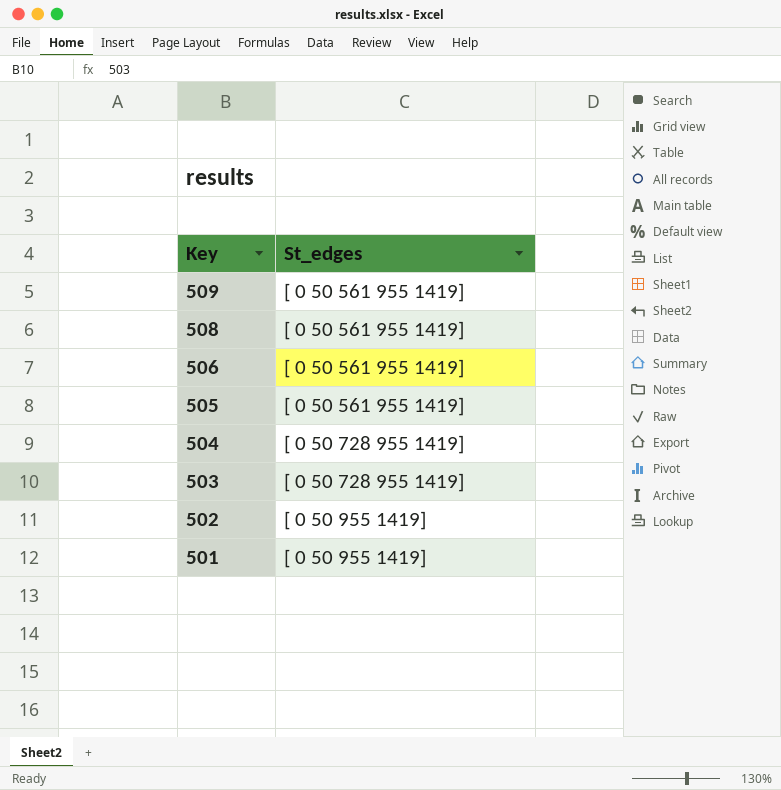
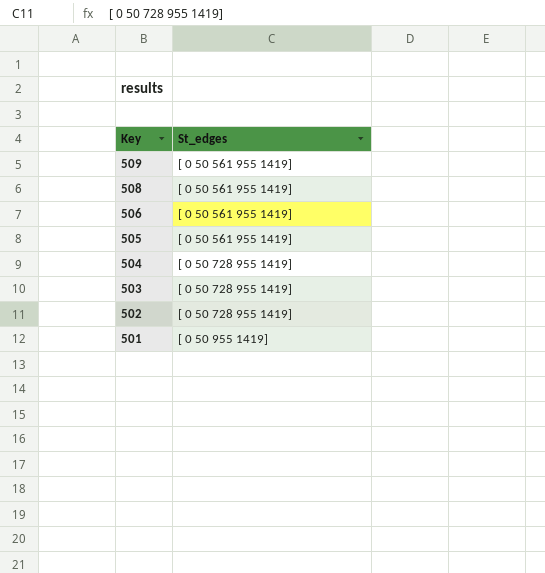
502 | St_edges: [ 0 50 955 1419] -> [ 0 50 728 955 1419]

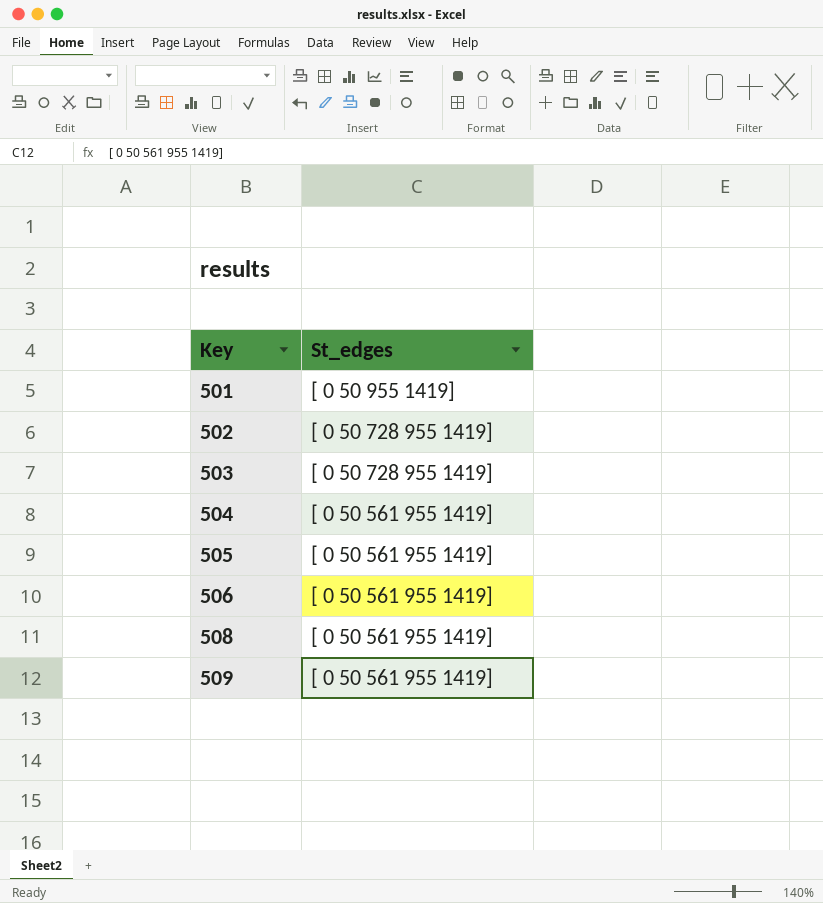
row order: Key descending -> Key ascending
504 | St_edges: [ 0 50 728 955 1419] -> [ 0 50 561 955 1419]

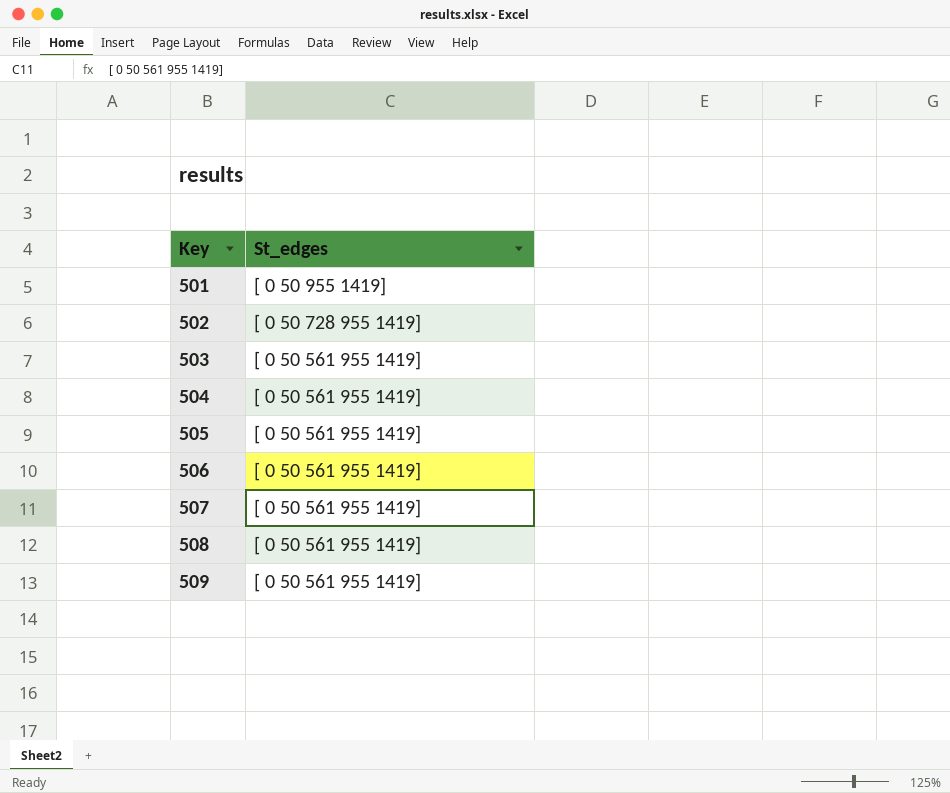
503 | St_edges: [ 0 50 728 955 1419] -> [ 0 50 561 955 1419]
row 507: none -> [ 0 50 561 955 1419]

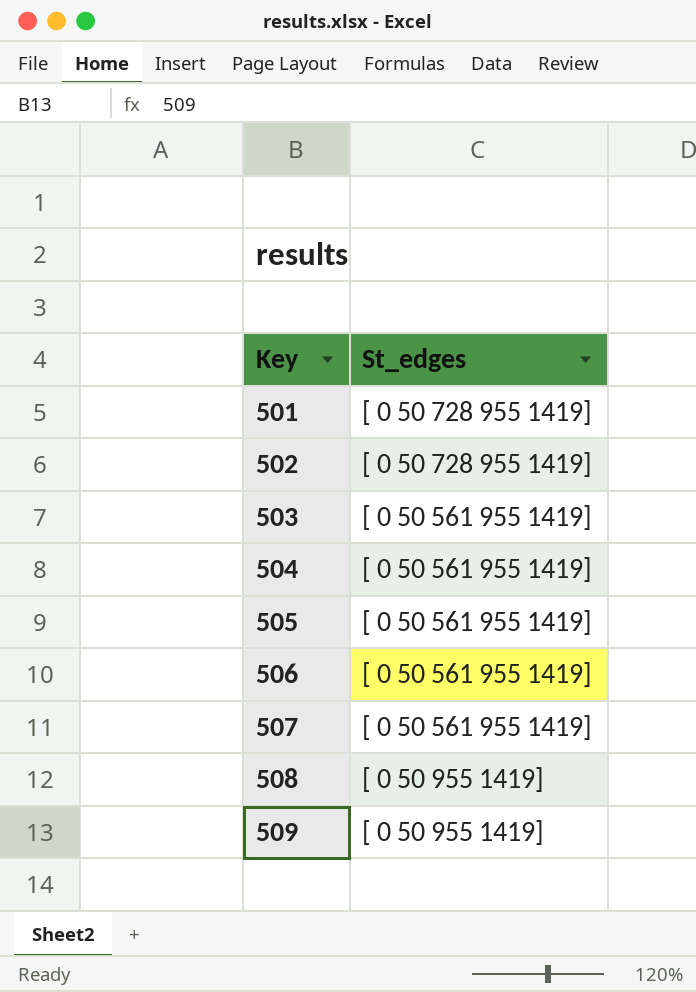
501 | St_edges: [ 0 50 955 1419] -> [ 0 50 728 955 1419]
508 | St_edges: [ 0 50 561 955 1419] -> [ 0 50 955 1419]
509 | St_edges: [ 0 50 561 955 1419] -> [ 0 50 955 1419]

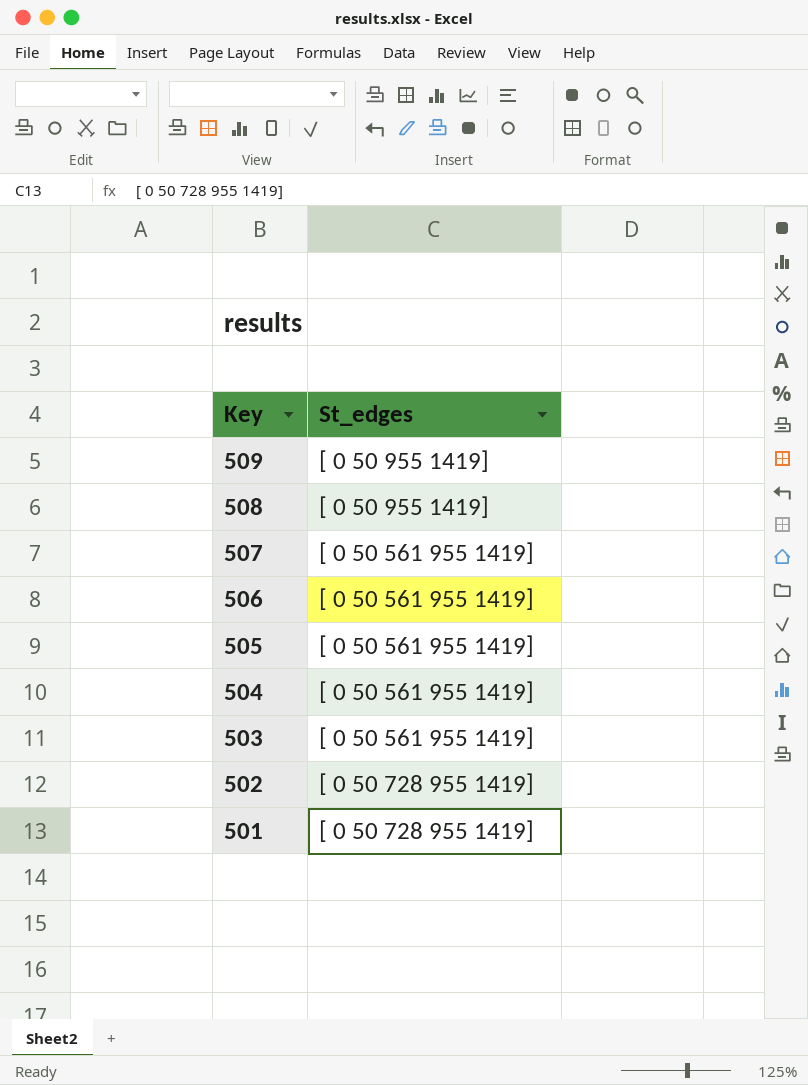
row order: Key ascending -> Key descending

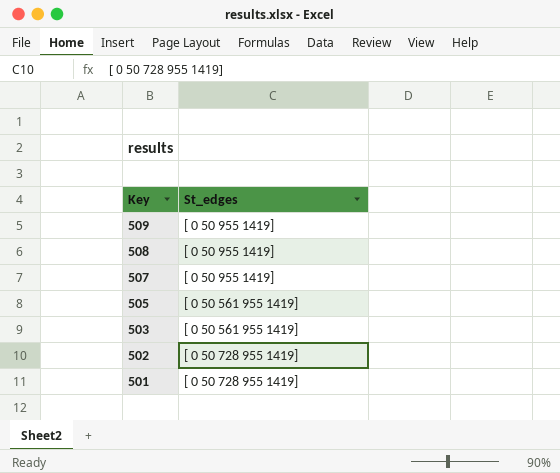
row 506: [ 0 50 561 955 1419] -> none
row 504: [ 0 50 561 955 1419] -> none
507 | St_edges: [ 0 50 561 955 1419] -> [ 0 50 955 1419]

